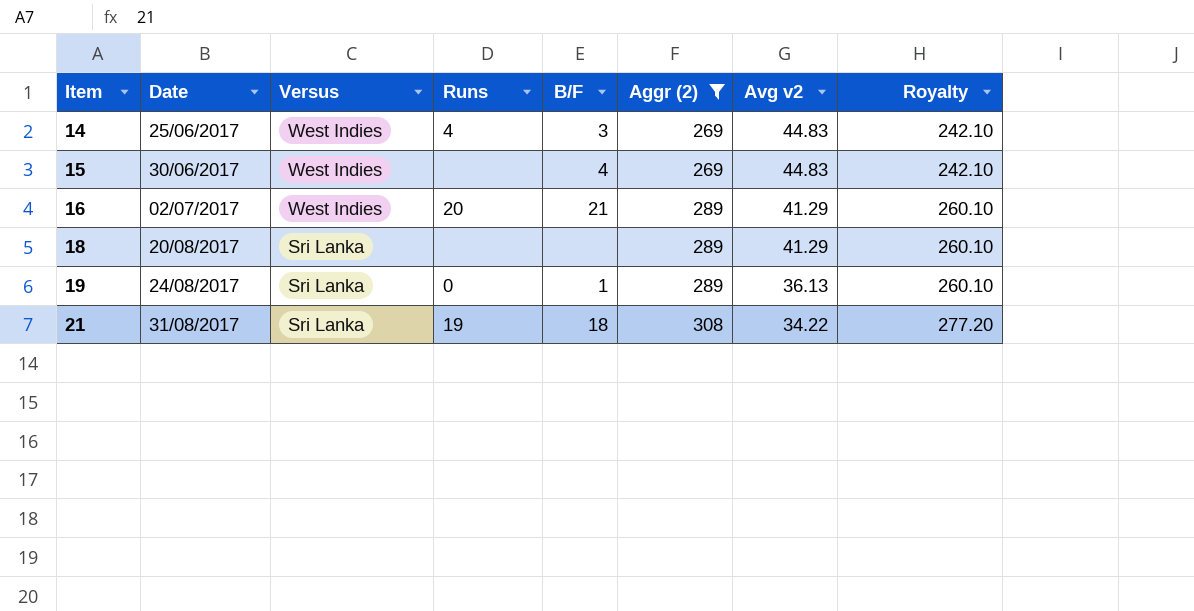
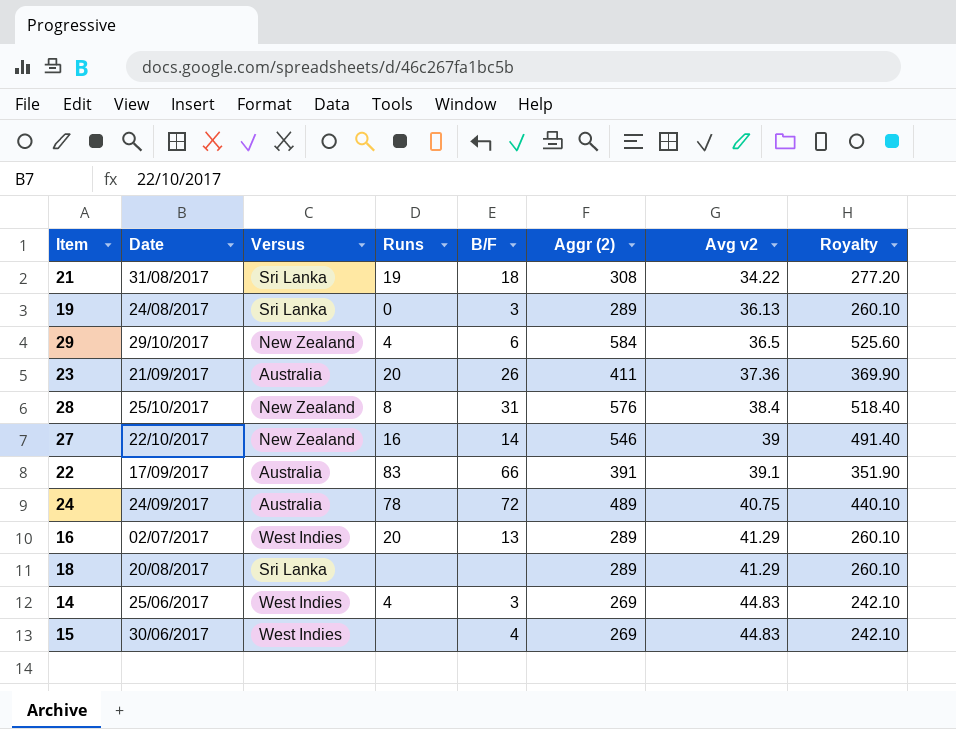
filter: Aggr (2) <= 308 -> none
row order: Item ascending -> Avg v2 ascending
19 | B/F: 1 -> 3
16 | B/F: 21 -> 13

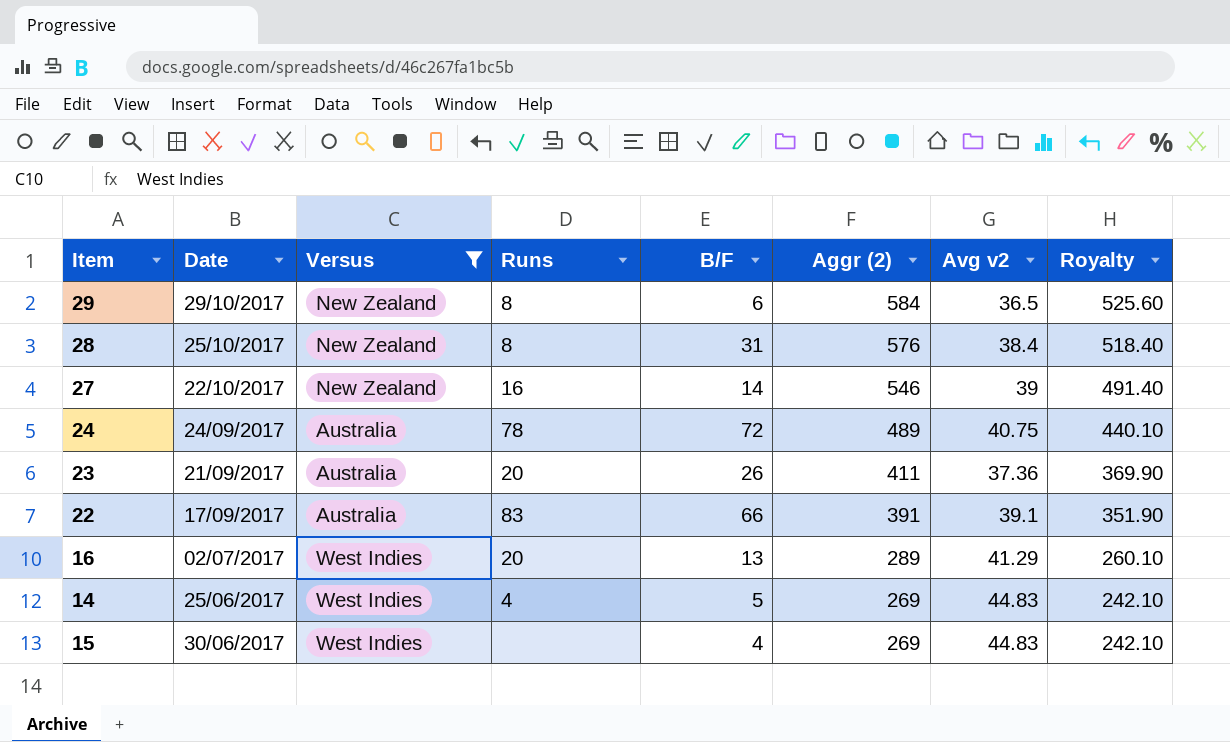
filter: none -> Versus != Sri Lanka
row order: Avg v2 ascending -> Aggr (2) descending
29 | Runs: 4 -> 8
14 | B/F: 3 -> 5

